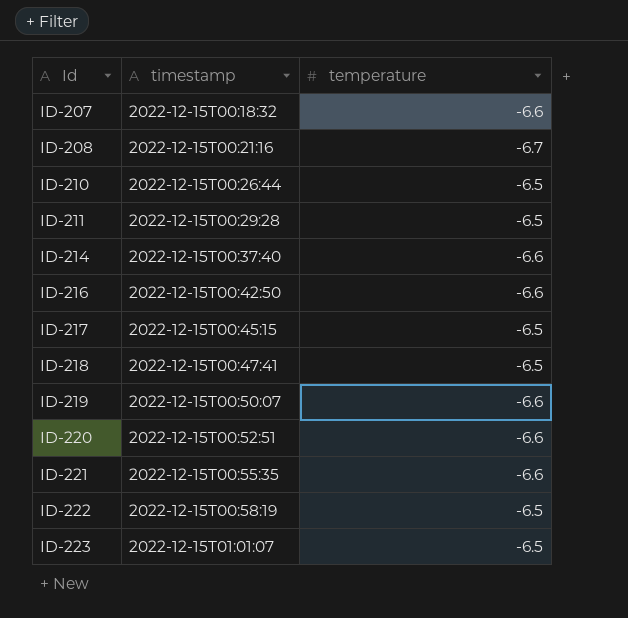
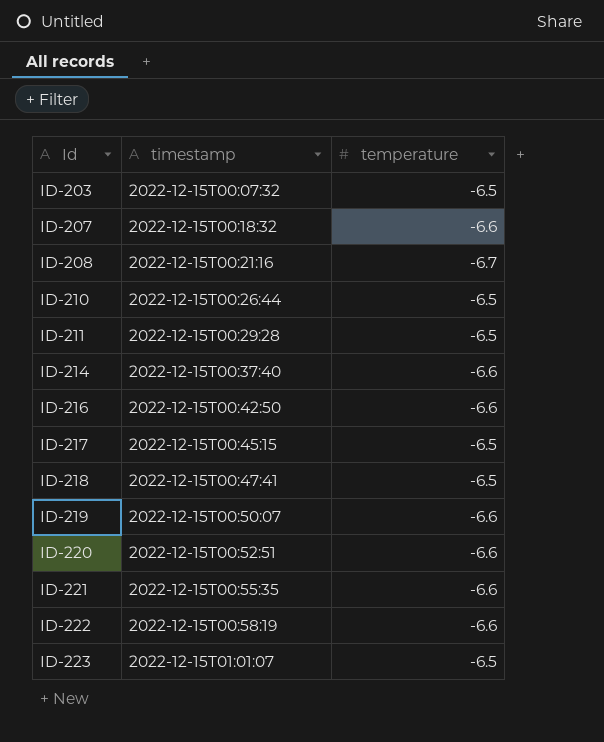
row ID-203: none -> 2022-12-15T00:07:32 | -6.5
ID-222 | temperature: -6.5 -> -6.6

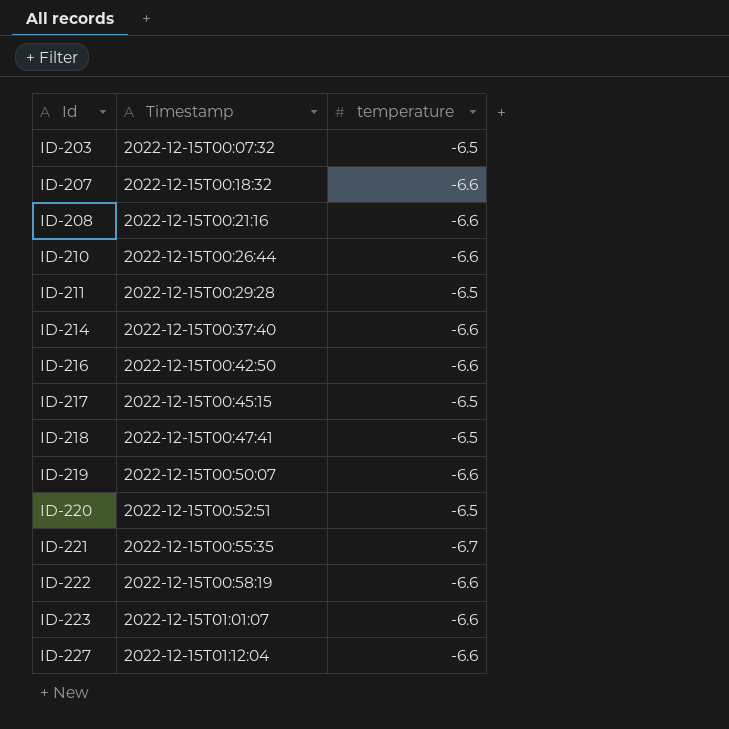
column name: timestamp -> Timestamp
ID-208 | temperature: -6.7 -> -6.6
ID-210 | temperature: -6.5 -> -6.6
ID-220 | temperature: -6.6 -> -6.5
ID-221 | temperature: -6.6 -> -6.7
ID-223 | temperature: -6.5 -> -6.6
row ID-227: none -> 2022-12-15T01:12:04 | -6.6

